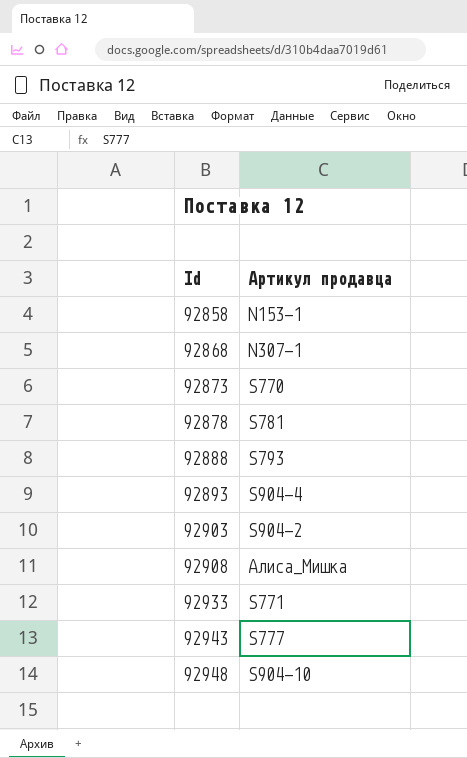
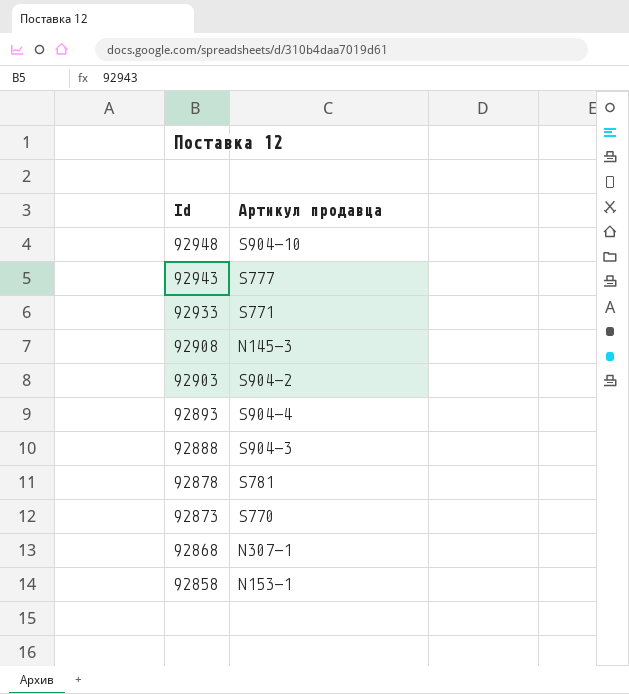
row order: Id ascending -> Id descending
92908 | Артикул продавца: Алиса_Мишка -> N145-3
92888 | Артикул продавца: S793 -> S904-3

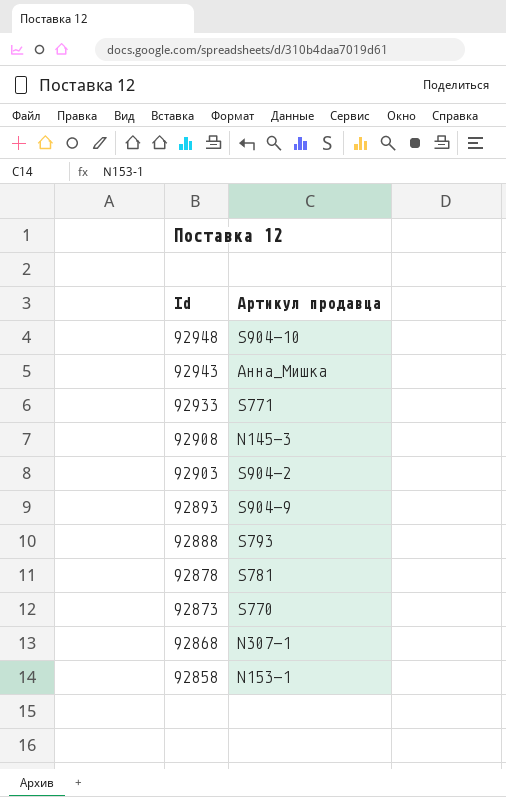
92943 | Артикул продавца: S777 -> Анна_Мишка
92893 | Артикул продавца: S904-4 -> S904-9
92888 | Артикул продавца: S904-3 -> S793

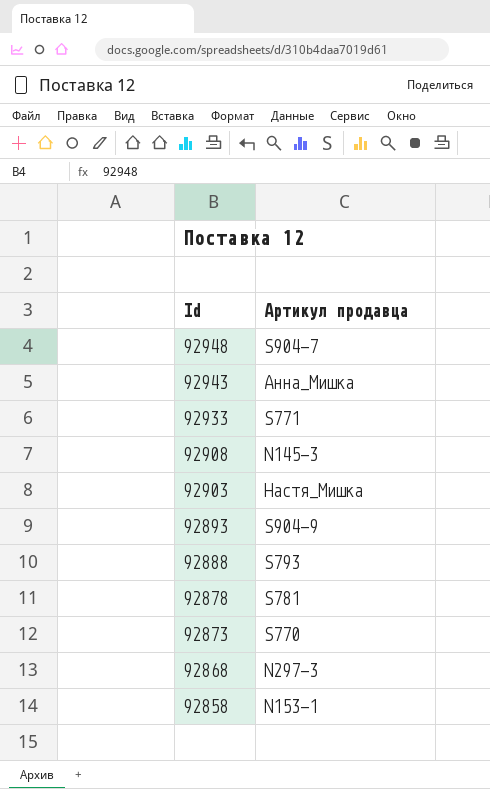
92948 | Артикул продавца: S904-10 -> S904-7
92903 | Артикул продавца: S904-2 -> Настя_Мишка
92868 | Артикул продавца: N307-1 -> N297-3

